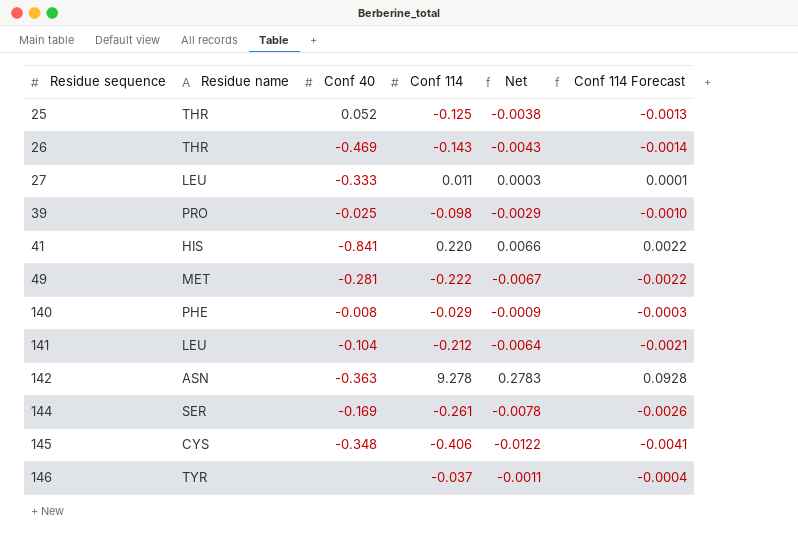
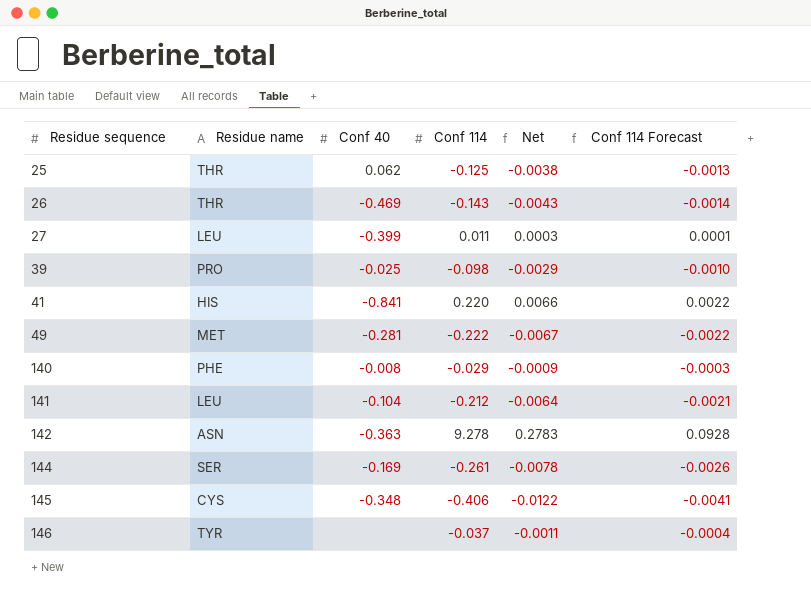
25 | Conf 40: 0.052 -> 0.062
27 | Conf 40: -0.333 -> -0.399

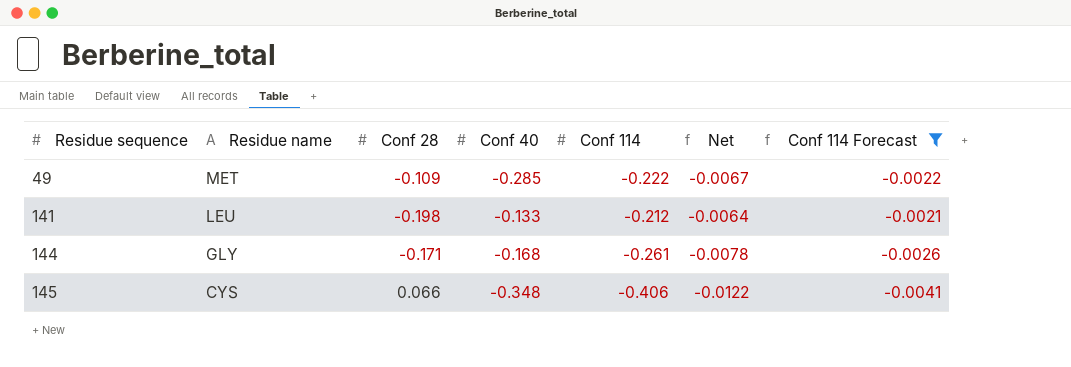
filter: none -> Conf 114 Forecast <= -0.0021
column Conf 28 | position: none -> 3
49 | Conf 40: -0.281 -> -0.285
141 | Conf 40: -0.104 -> -0.133
144 | Residue name: SER -> GLY
144 | Conf 40: -0.169 -> -0.168

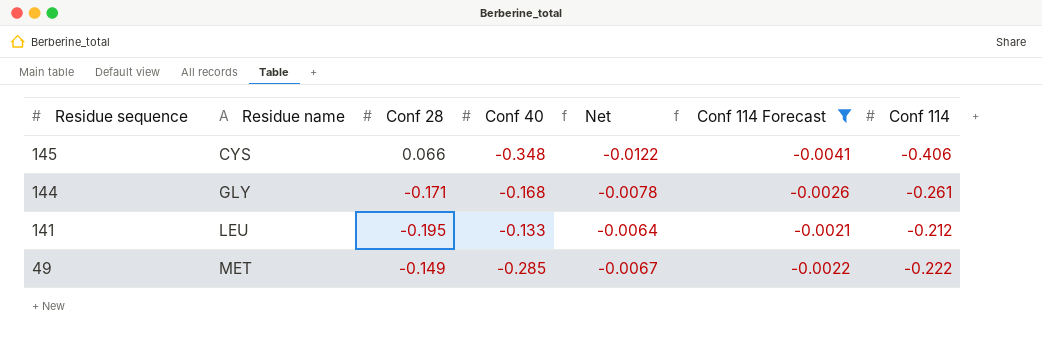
row order: Residue sequence ascending -> Residue sequence descending
column Conf 114 | position: 5 -> 7
141 | Conf 28: -0.198 -> -0.195
49 | Conf 28: -0.109 -> -0.149

